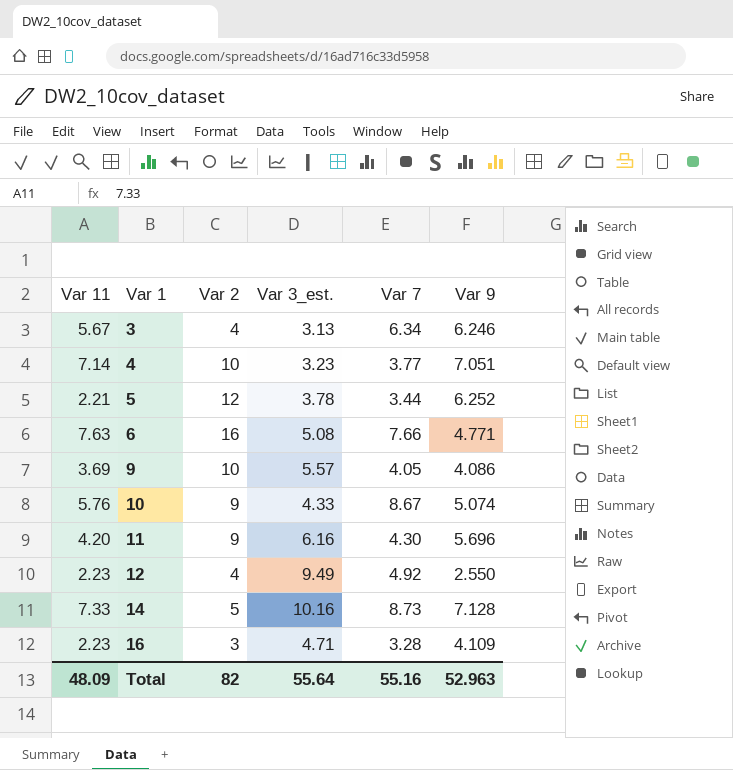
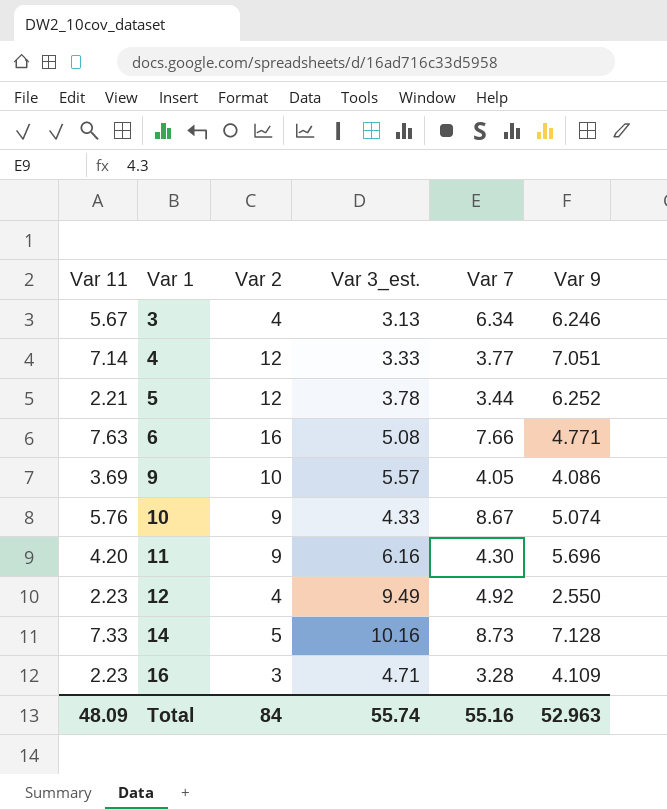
4 | Var 2: 10 -> 12
4 | Var 3_est.: 3.23 -> 3.33
Total | Var 2: 82 -> 84
Total | Var 3_est.: 55.64 -> 55.74

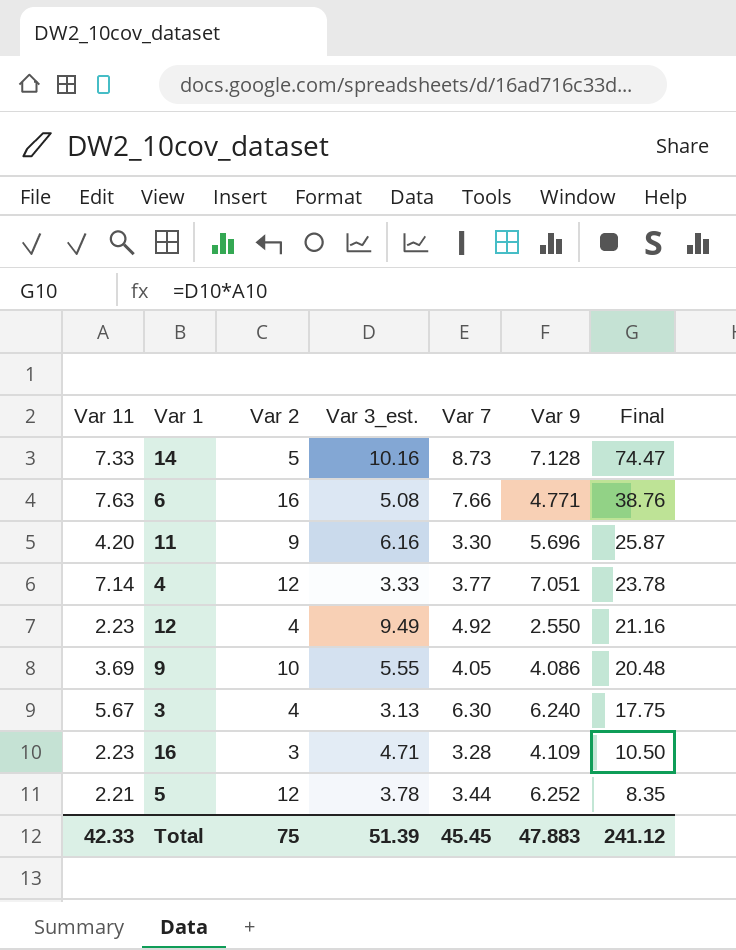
row order: Var 1 ascending -> Final descending
column Final | formula: none -> [Var 11] * [Var 3_est.]
row 10: 5.76 | 9 | 4.33 | 8.67 | 5.074 -> none
11 | Var 7: 4.30 -> 3.30
9 | Var 3_est.: 5.57 -> 5.55
3 | Var 7: 6.34 -> 6.30
3 | Var 9: 6.246 -> 6.240
Total | Var 11: 48.09 -> 42.33
Total | Var 2: 84 -> 75
Total | Var 3_est.: 55.74 -> 51.39
Total | Var 7: 55.16 -> 45.45
Total | Var 9: 52.963 -> 47.883

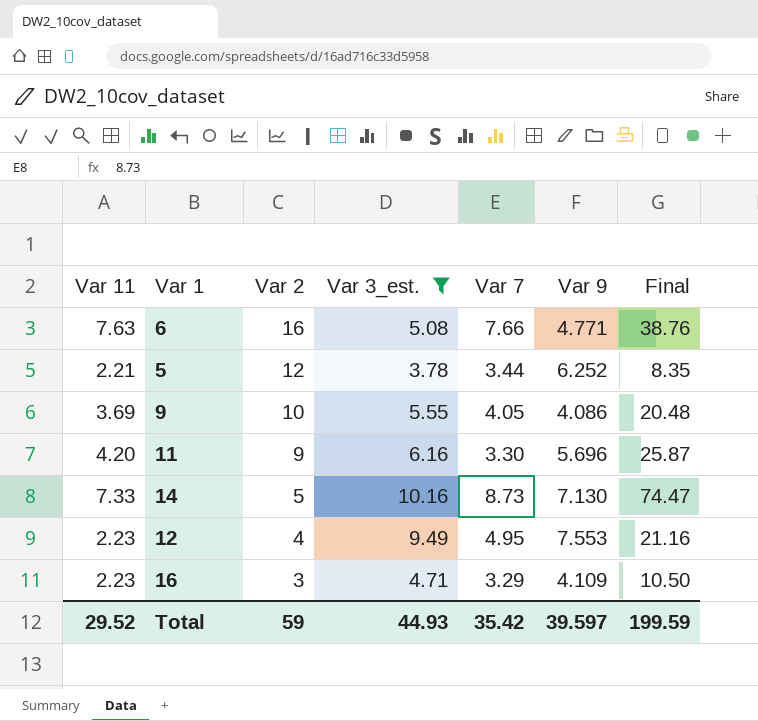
filter: none -> Var 3_est. >= 3.78
row order: Final descending -> Var 2 descending
14 | Var 9: 7.128 -> 7.130
12 | Var 7: 4.92 -> 4.95
12 | Var 9: 2.550 -> 7.553
16 | Var 7: 3.28 -> 3.29
Total | Var 11: 42.33 -> 29.52
Total | Var 2: 75 -> 59
Total | Var 3_est.: 51.39 -> 44.93
Total | Var 7: 45.45 -> 35.42
Total | Var 9: 47.883 -> 39.597
Total | Final: 241.12 -> 199.59

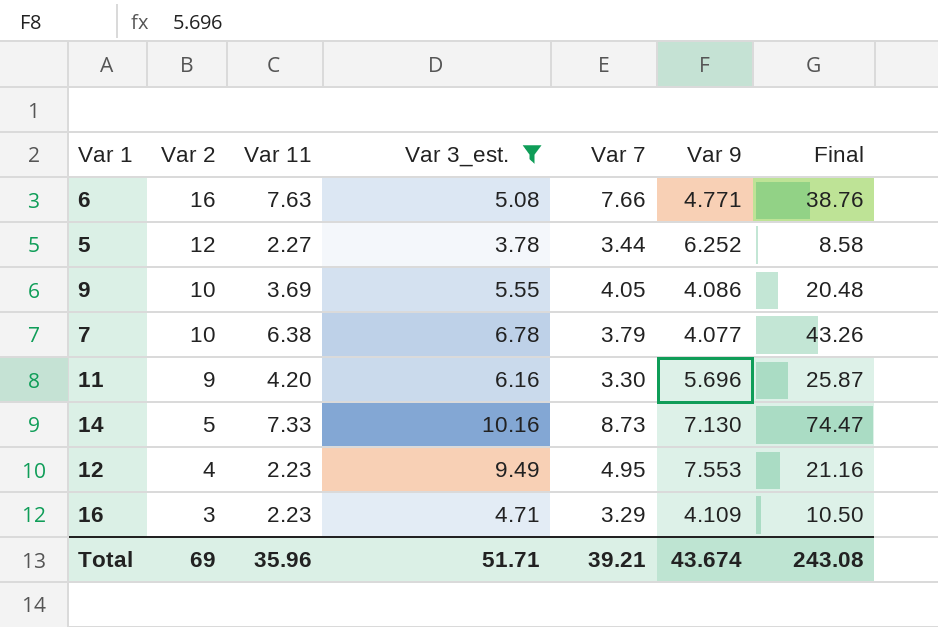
column Var 11 | position: 1 -> 3
5 | Var 11: 2.21 -> 2.27
5 | Final: 8.35 -> 8.58
row 7: none -> 10 | 6.38 | 6.78 | 3.79 | 4.077 | 43.26
Total | Var 2: 59 -> 69
Total | Var 11: 29.52 -> 35.96
Total | Var 3_est.: 44.93 -> 51.71
Total | Var 7: 35.42 -> 39.21
Total | Var 9: 39.597 -> 43.674
Total | Final: 199.59 -> 243.08

